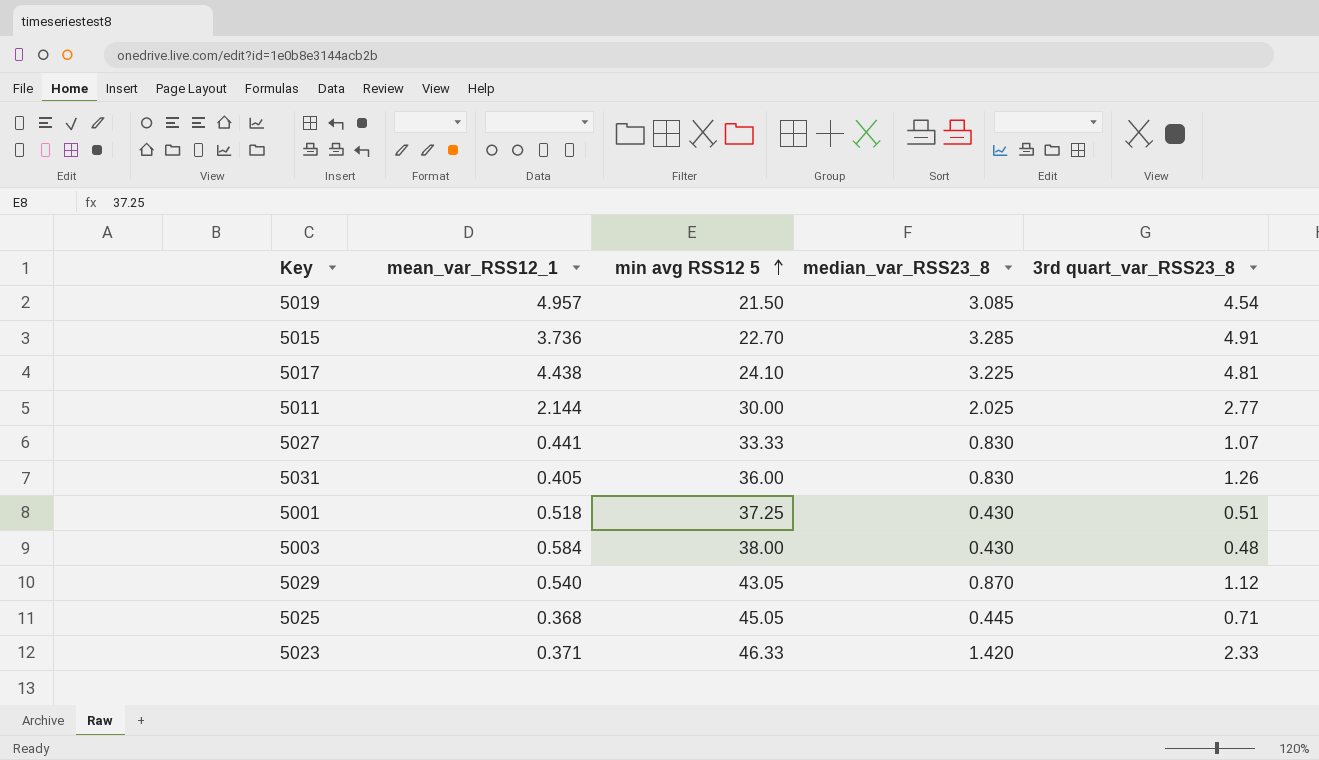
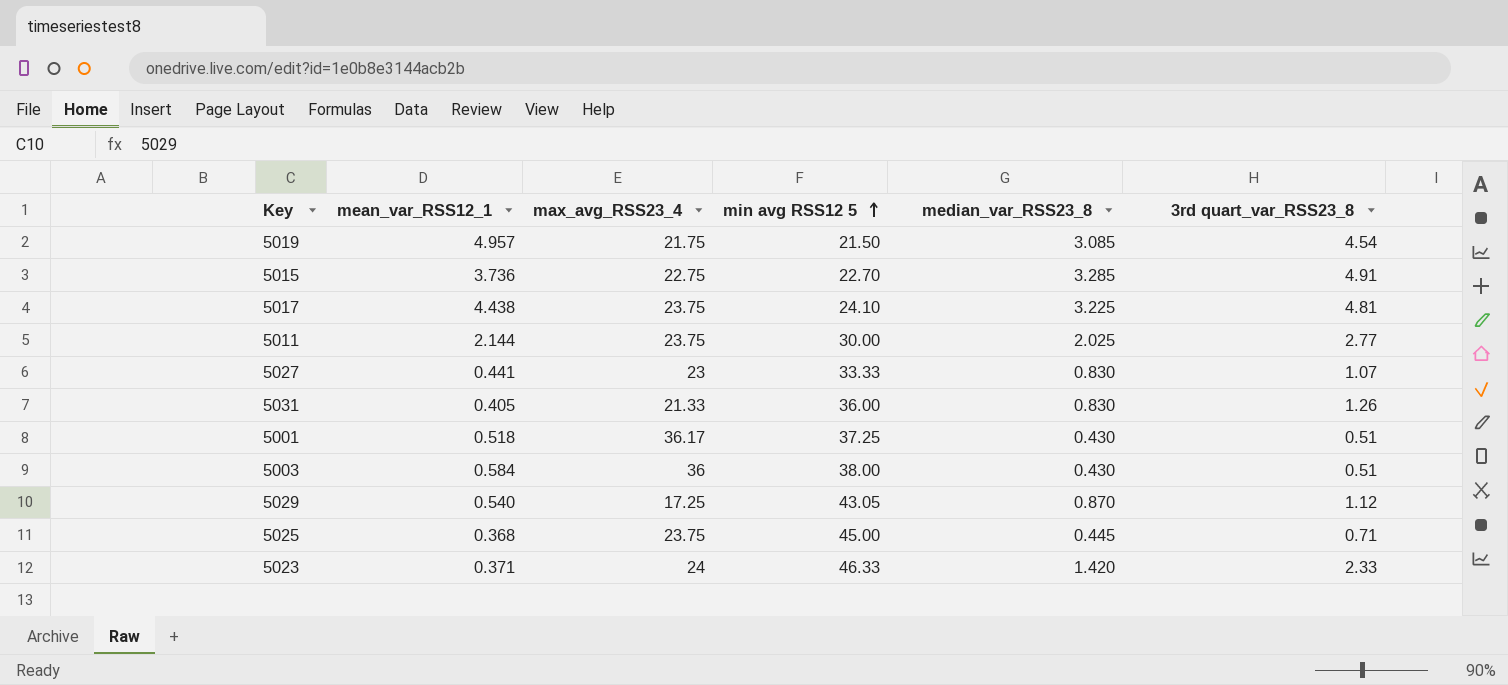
column max_avg_RSS23_4 | position: none -> 3
5003 | 3rd quart_var_RSS23_8: 0.48 -> 0.51
5025 | min avg RSS12 5: 45.05 -> 45.00

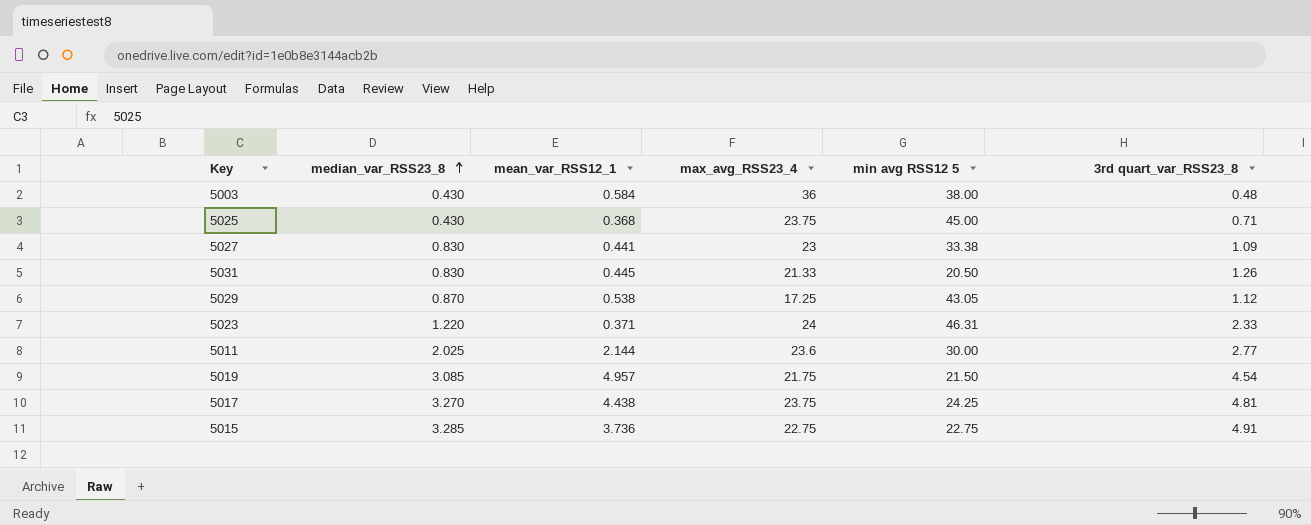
row order: min avg RSS12 5 ascending -> median_var_RSS23_8 ascending
column median_var_RSS23_8 | position: 5 -> 2
row 5001: 0.518 | 36.17 | 37.25 | 0.430 | 0.51 -> none
5003 | 3rd quart_var_RSS23_8: 0.51 -> 0.48
5025 | median_var_RSS23_8: 0.445 -> 0.430
5027 | min avg RSS12 5: 33.33 -> 33.38
5027 | 3rd quart_var_RSS23_8: 1.07 -> 1.09
5031 | mean_var_RSS12_1: 0.405 -> 0.445
5031 | min avg RSS12 5: 36.00 -> 20.50
5029 | mean_var_RSS12_1: 0.540 -> 0.538
5023 | median_var_RSS23_8: 1.420 -> 1.220
5023 | min avg RSS12 5: 46.33 -> 46.31
5011 | max_avg_RSS23_4: 23.75 -> 23.6
5017 | median_var_RSS23_8: 3.225 -> 3.270
5017 | min avg RSS12 5: 24.10 -> 24.25
5015 | min avg RSS12 5: 22.70 -> 22.75

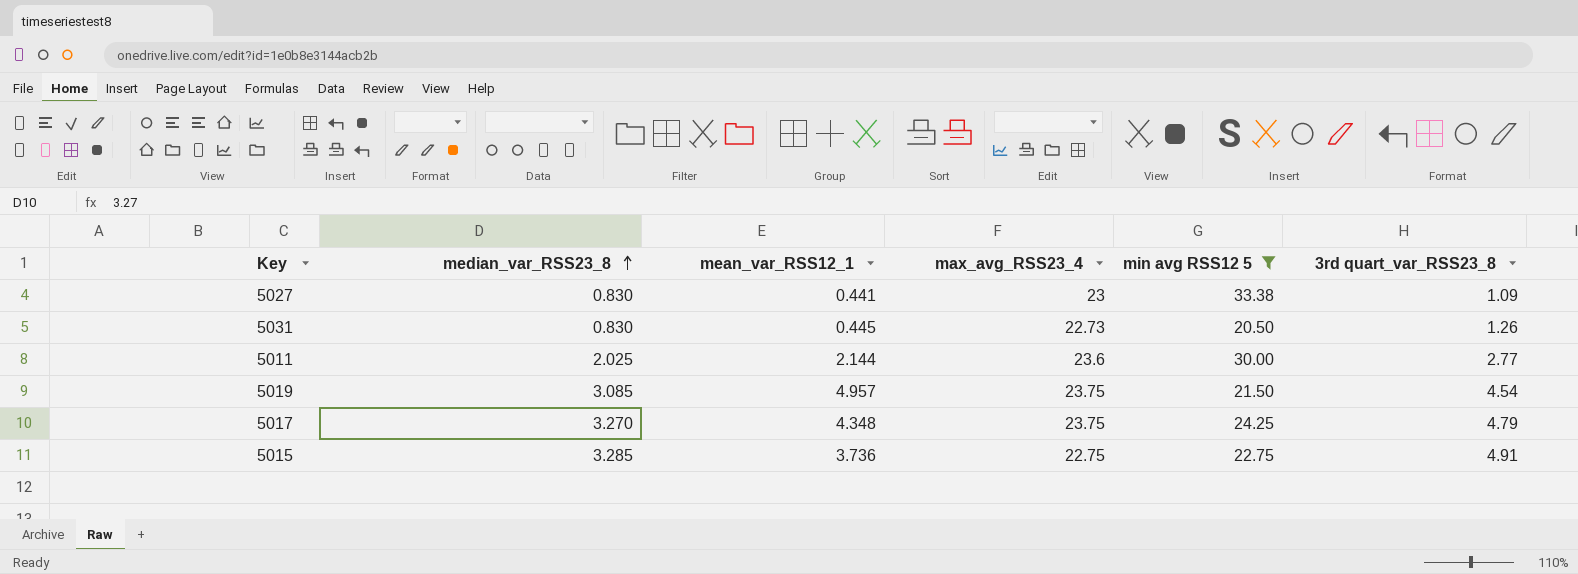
filter: none -> min avg RSS12 5 <= 33.38
5031 | max_avg_RSS23_4: 21.33 -> 22.73
5019 | max_avg_RSS23_4: 21.75 -> 23.75
5017 | mean_var_RSS12_1: 4.438 -> 4.348
5017 | 3rd quart_var_RSS23_8: 4.81 -> 4.79

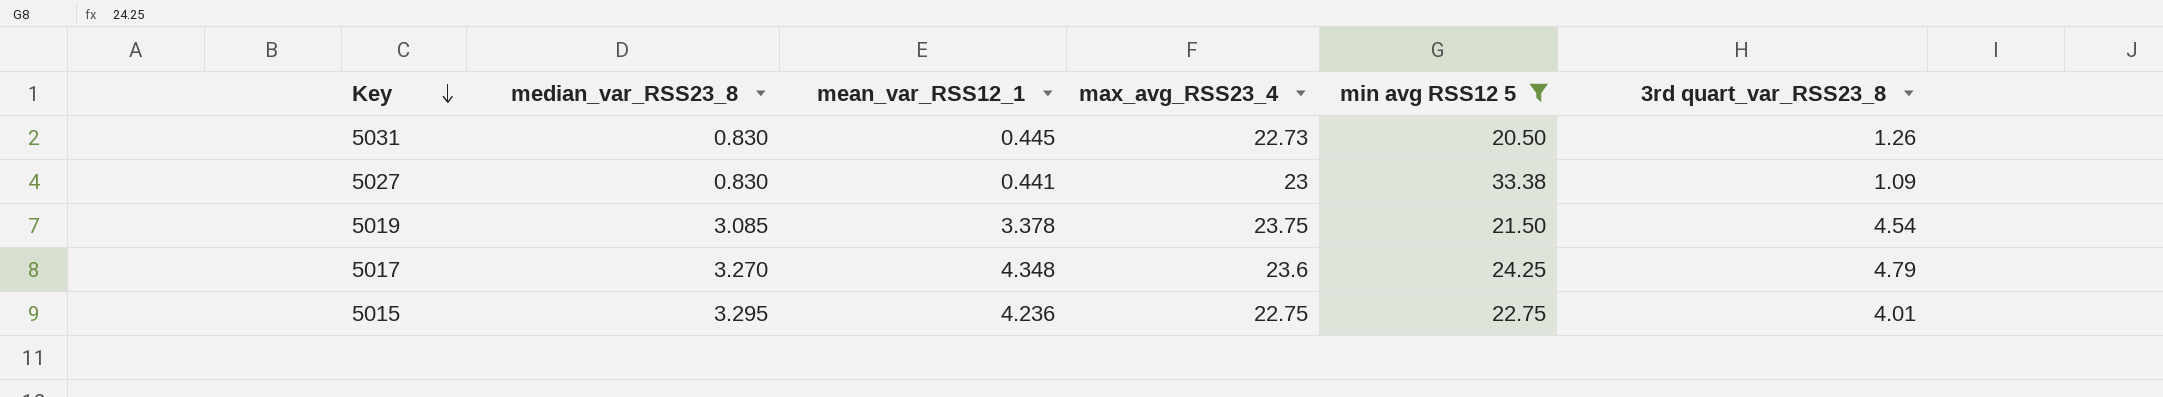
row order: median_var_RSS23_8 ascending -> Key descending
row 5011: 2.025 | 2.144 | 23.6 | 30.00 | 2.77 -> none
5019 | mean_var_RSS12_1: 4.957 -> 3.378
5017 | max_avg_RSS23_4: 23.75 -> 23.6
5015 | median_var_RSS23_8: 3.285 -> 3.295
5015 | mean_var_RSS12_1: 3.736 -> 4.236
5015 | 3rd quart_var_RSS23_8: 4.91 -> 4.01

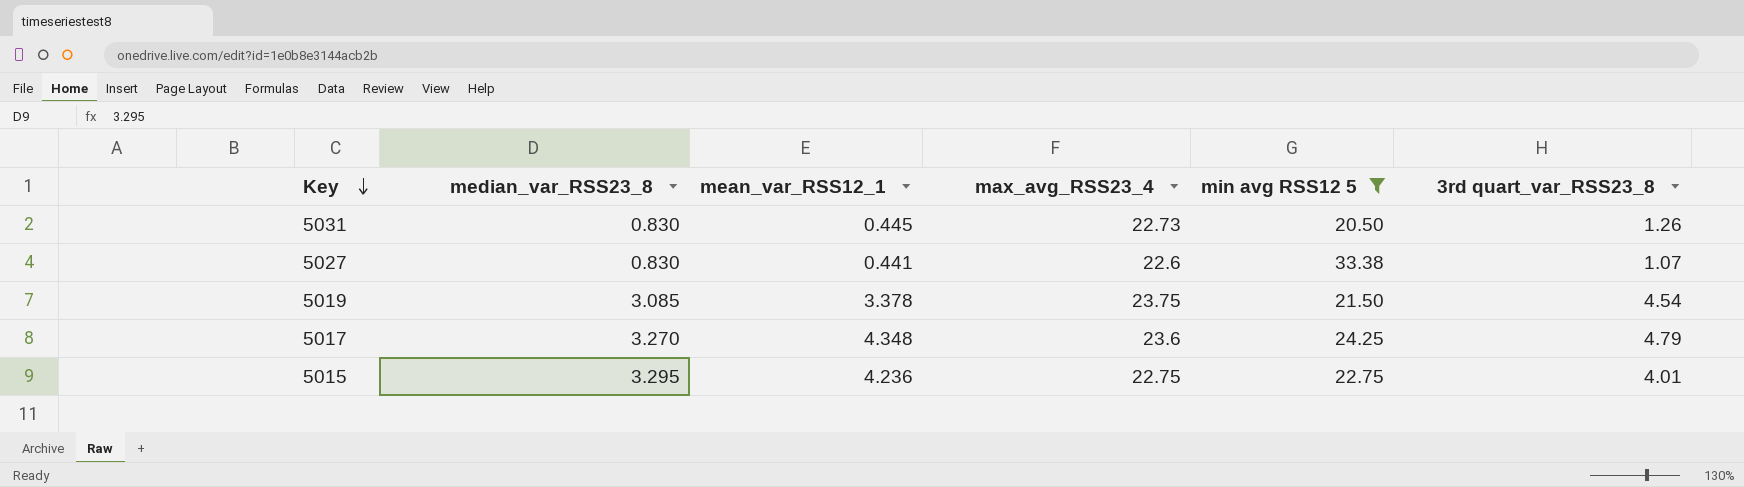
5027 | max_avg_RSS23_4: 23 -> 22.6
5027 | 3rd quart_var_RSS23_8: 1.09 -> 1.07

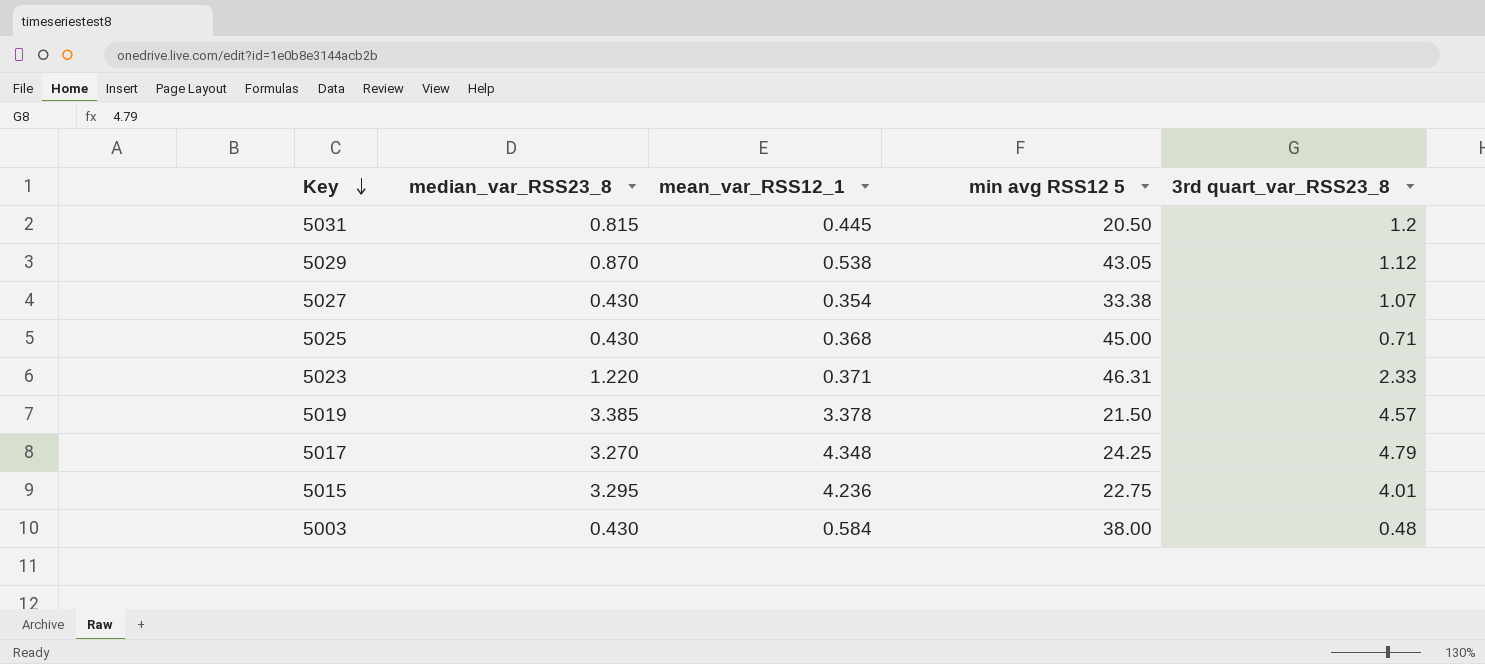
filter: min avg RSS12 5 <= 33.38 -> none
column max_avg_RSS23_4 | position: 4 -> none
5031 | median_var_RSS23_8: 0.830 -> 0.815
5031 | 3rd quart_var_RSS23_8: 1.26 -> 1.2
5027 | median_var_RSS23_8: 0.830 -> 0.430
5027 | mean_var_RSS12_1: 0.441 -> 0.354
5019 | median_var_RSS23_8: 3.085 -> 3.385
5019 | 3rd quart_var_RSS23_8: 4.54 -> 4.57

